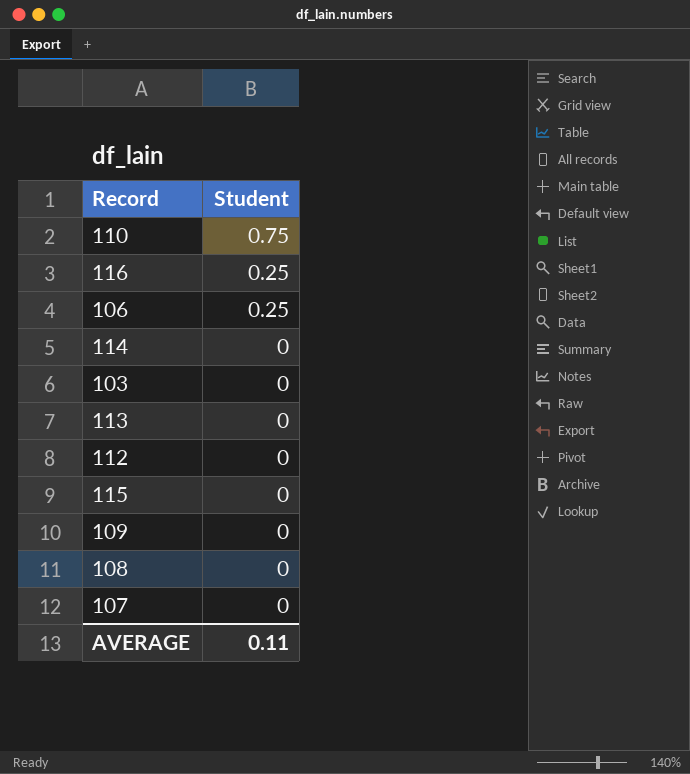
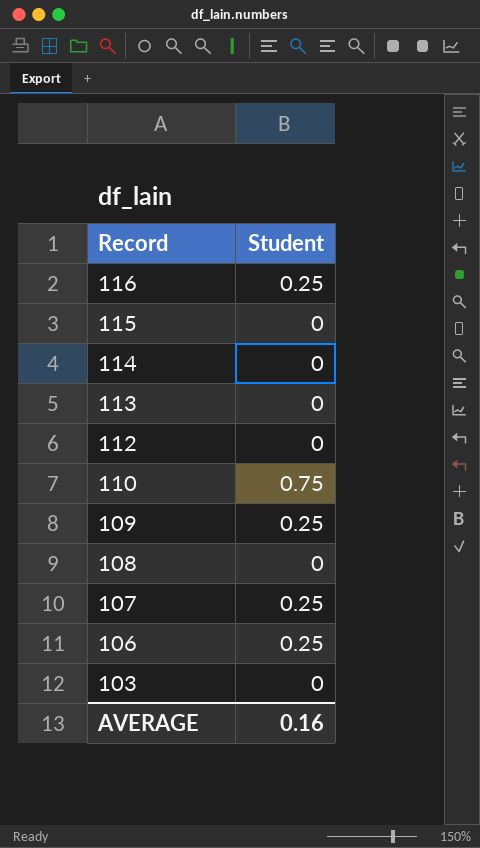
row order: Student descending -> Record descending
109 | Student: 0 -> 0.25
107 | Student: 0 -> 0.25
AVERAGE | Student: 0.11 -> 0.16

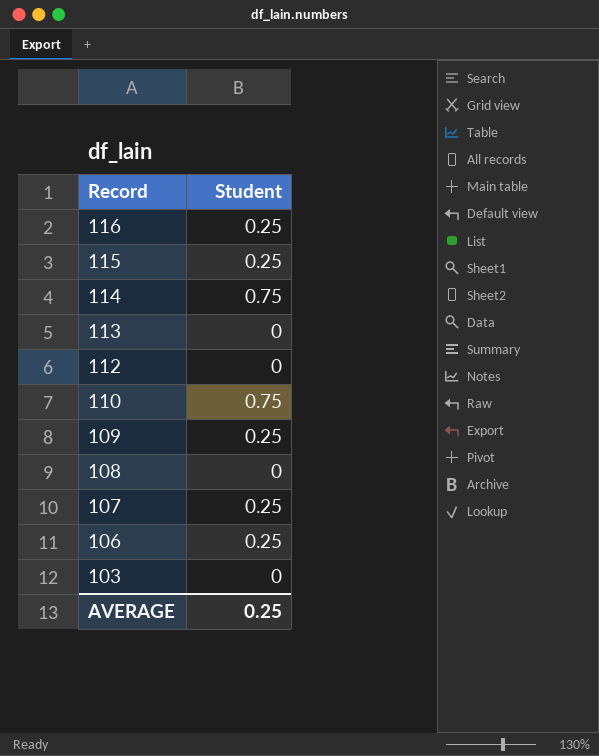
115 | Student: 0 -> 0.25
114 | Student: 0 -> 0.75
AVERAGE | Student: 0.16 -> 0.25

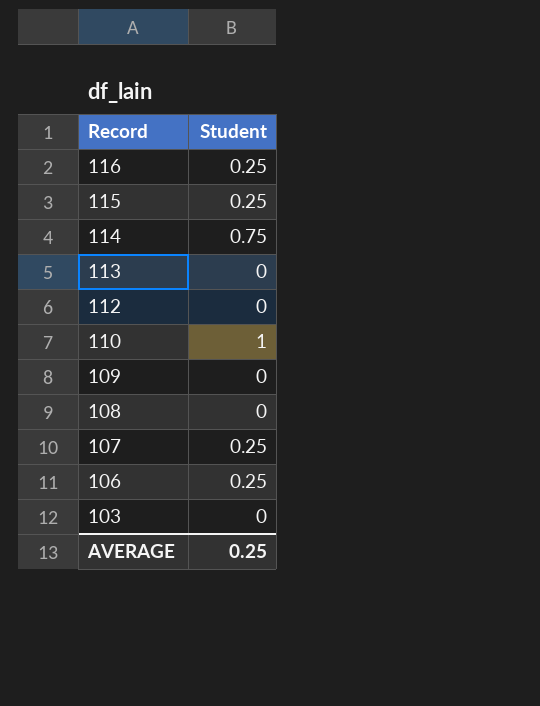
110 | Student: 0.75 -> 1
109 | Student: 0.25 -> 0

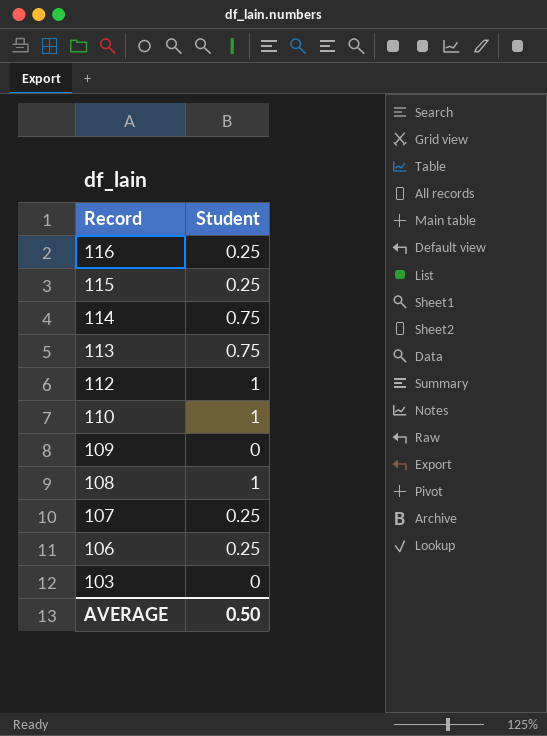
113 | Student: 0 -> 0.75
112 | Student: 0 -> 1
108 | Student: 0 -> 1
AVERAGE | Student: 0.25 -> 0.50

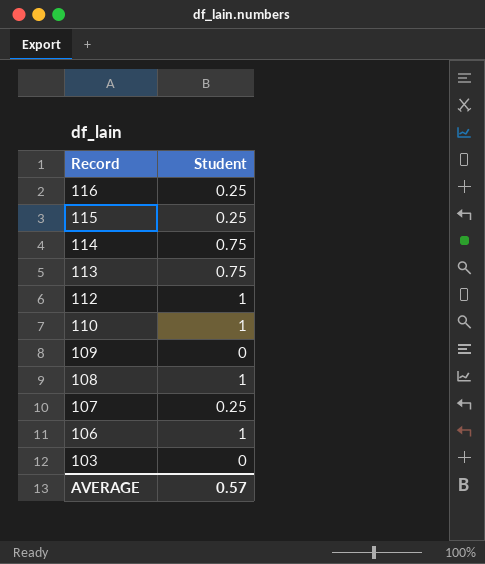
106 | Student: 0.25 -> 1
AVERAGE | Student: 0.50 -> 0.57

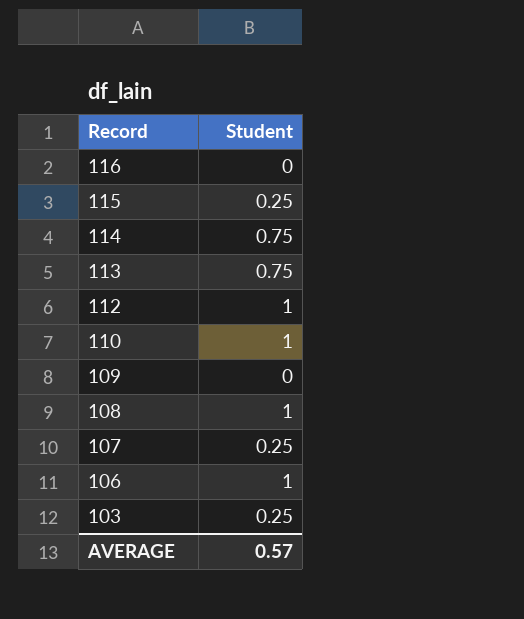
116 | Student: 0.25 -> 0
103 | Student: 0 -> 0.25

